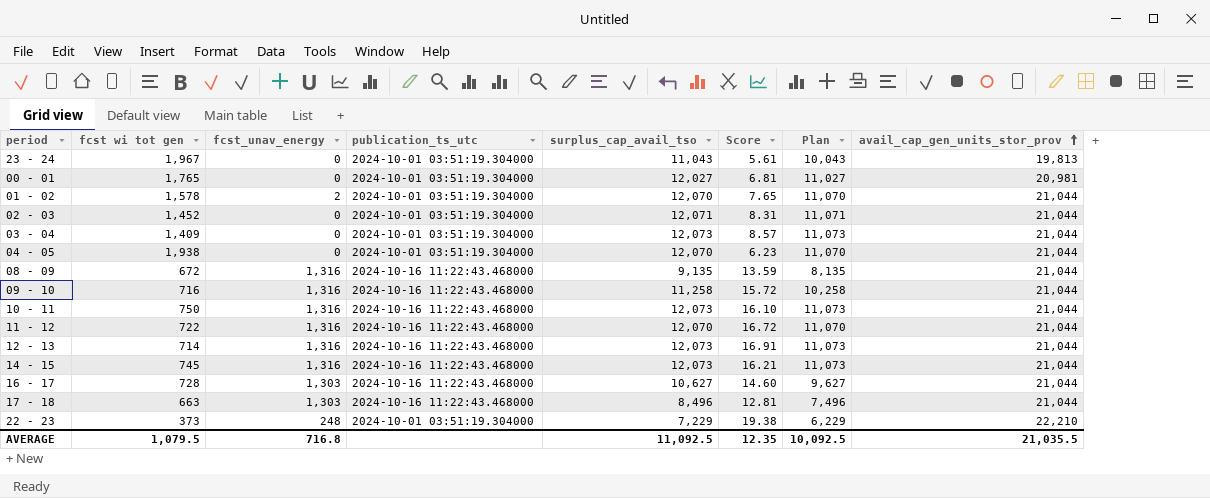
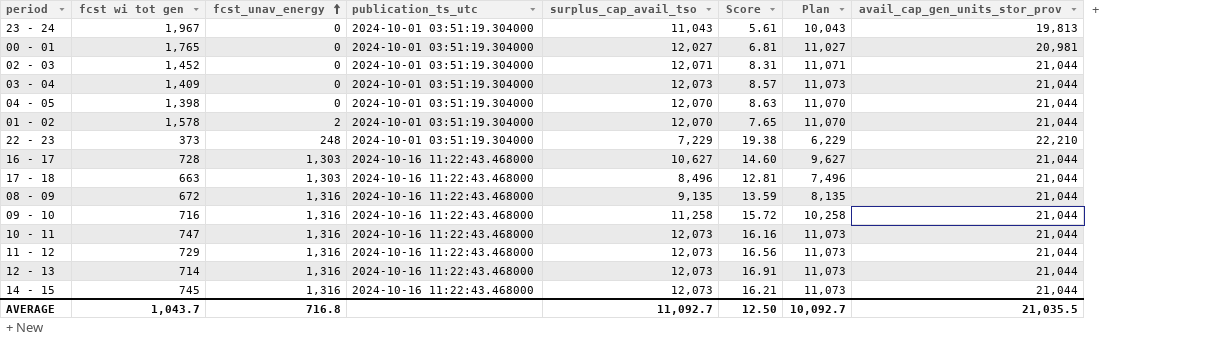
row order: avail_cap_gen_units_stor_prov ascending -> fcst_unav_energy ascending
04 - 05 | fcst wi tot gen: 1,938 -> 1,398
04 - 05 | Score: 6.23 -> 8.63
10 - 11 | fcst wi tot gen: 750 -> 747
10 - 11 | Score: 16.10 -> 16.16
11 - 12 | fcst wi tot gen: 722 -> 729
11 - 12 | surplus_cap_avail_tso: 12,070 -> 12,073
11 - 12 | Score: 16.72 -> 16.56
11 - 12 | Plan: 11,070 -> 11,073
AVERAGE | fcst wi tot gen: 1,079.5 -> 1,043.7
AVERAGE | surplus_cap_avail_tso: 11,092.5 -> 11,092.7
AVERAGE | Score: 12.35 -> 12.50
AVERAGE | Plan: 10,092.5 -> 10,092.7

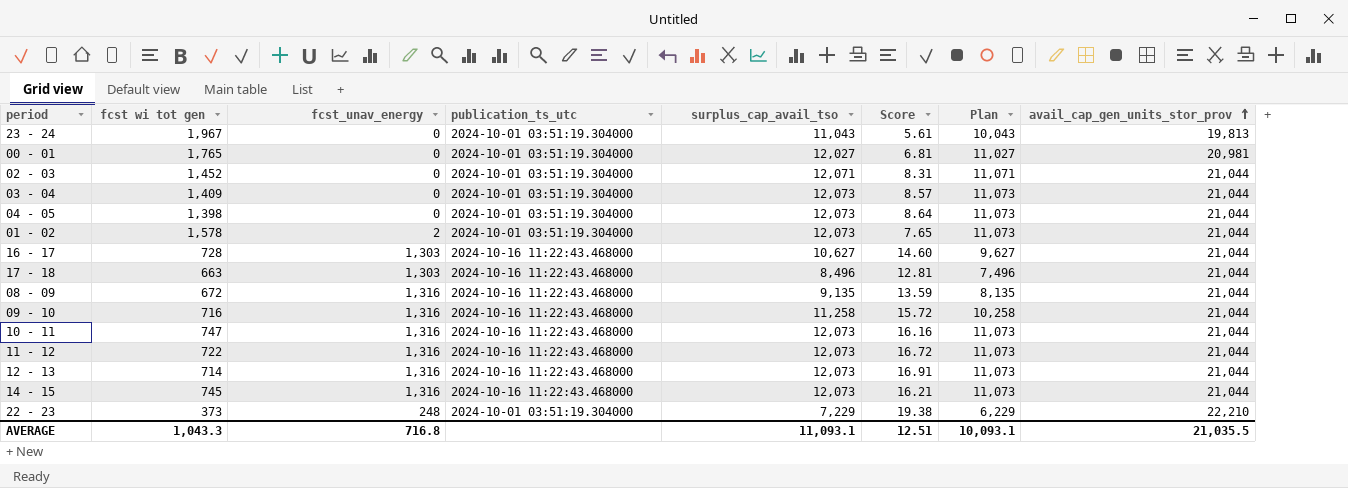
row order: fcst_unav_energy ascending -> avail_cap_gen_units_stor_prov ascending
04 - 05 | surplus_cap_avail_tso: 12,070 -> 12,073
04 - 05 | Score: 8.63 -> 8.64
04 - 05 | Plan: 11,070 -> 11,073
01 - 02 | surplus_cap_avail_tso: 12,070 -> 12,073
01 - 02 | Plan: 11,070 -> 11,073
11 - 12 | fcst wi tot gen: 729 -> 722
11 - 12 | Score: 16.56 -> 16.72
AVERAGE | fcst wi tot gen: 1,043.7 -> 1,043.3
AVERAGE | surplus_cap_avail_tso: 11,092.7 -> 11,093.1
AVERAGE | Score: 12.50 -> 12.51
AVERAGE | Plan: 10,092.7 -> 10,093.1

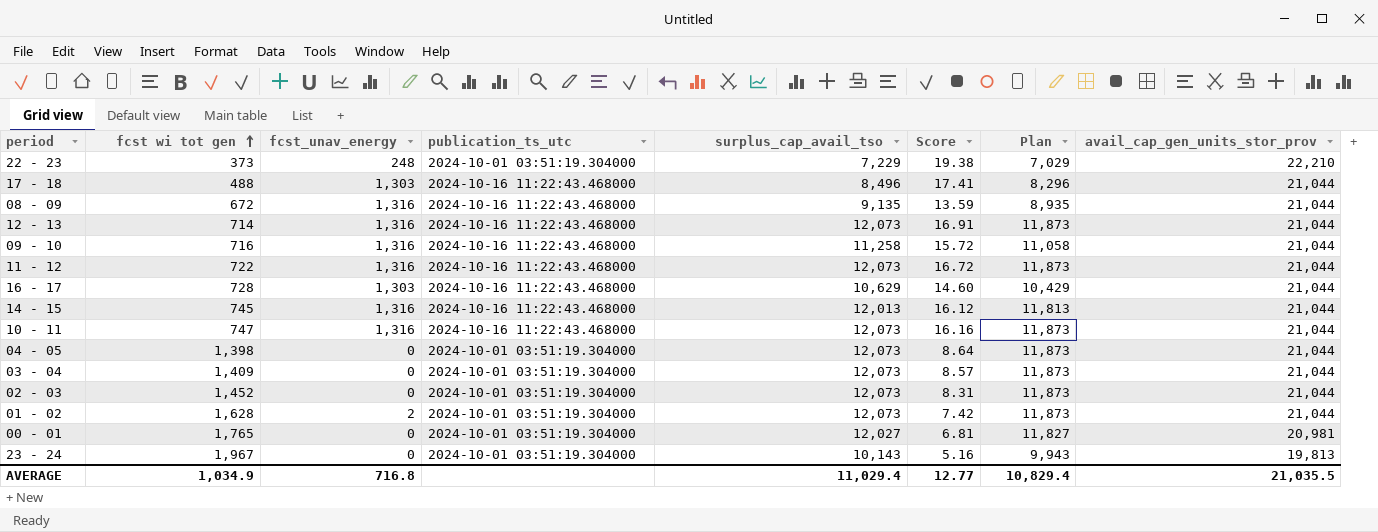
row order: avail_cap_gen_units_stor_prov ascending -> fcst wi tot gen ascending
column Plan | formula: [surplus_cap_avail_tso] - 1000 -> [surplus_cap_avail_tso] - 200
17 - 18 | fcst wi tot gen: 663 -> 488
17 - 18 | Score: 12.81 -> 17.41
16 - 17 | surplus_cap_avail_tso: 10,627 -> 10,629
14 - 15 | surplus_cap_avail_tso: 12,073 -> 12,013
14 - 15 | Score: 16.21 -> 16.12
02 - 03 | surplus_cap_avail_tso: 12,071 -> 12,073
01 - 02 | fcst wi tot gen: 1,578 -> 1,628
01 - 02 | Score: 7.65 -> 7.42
23 - 24 | surplus_cap_avail_tso: 11,043 -> 10,143
23 - 24 | Score: 5.61 -> 5.16
AVERAGE | fcst wi tot gen: 1,043.3 -> 1,034.9
AVERAGE | surplus_cap_avail_tso: 11,093.1 -> 11,029.4
AVERAGE | Score: 12.51 -> 12.77
AVERAGE | Plan: 10,093.1 -> 10,829.4

